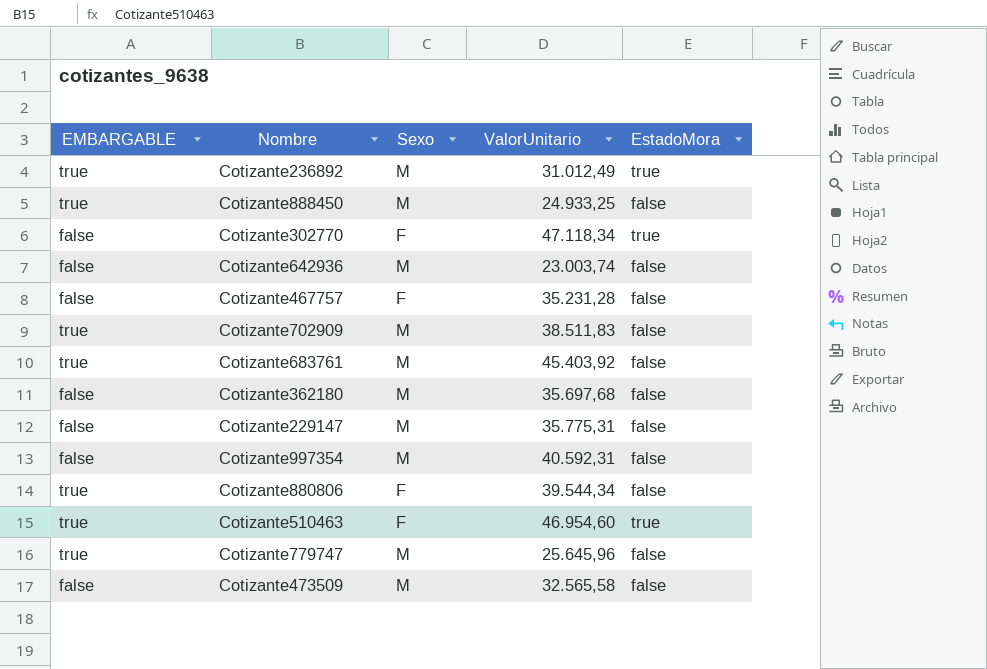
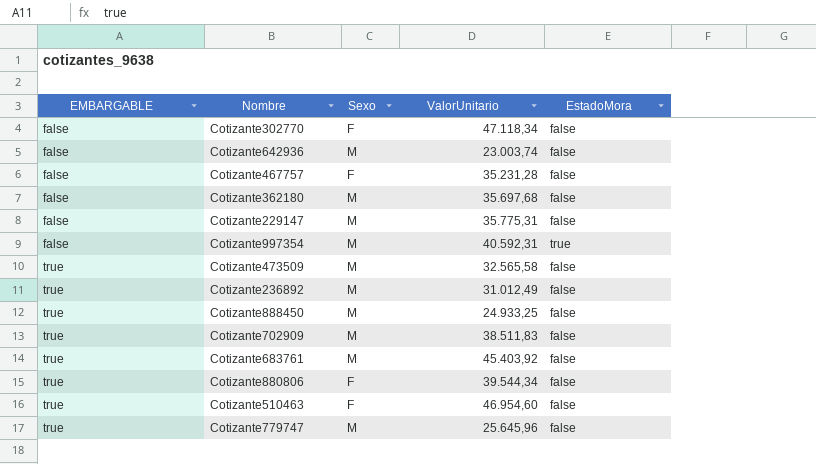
row order: none -> EMBARGABLE ascending
Cotizante302770 | EstadoMora: true -> false
Cotizante997354 | EstadoMora: false -> true
Cotizante473509 | EMBARGABLE: false -> true
Cotizante236892 | EstadoMora: true -> false
Cotizante510463 | EstadoMora: true -> false

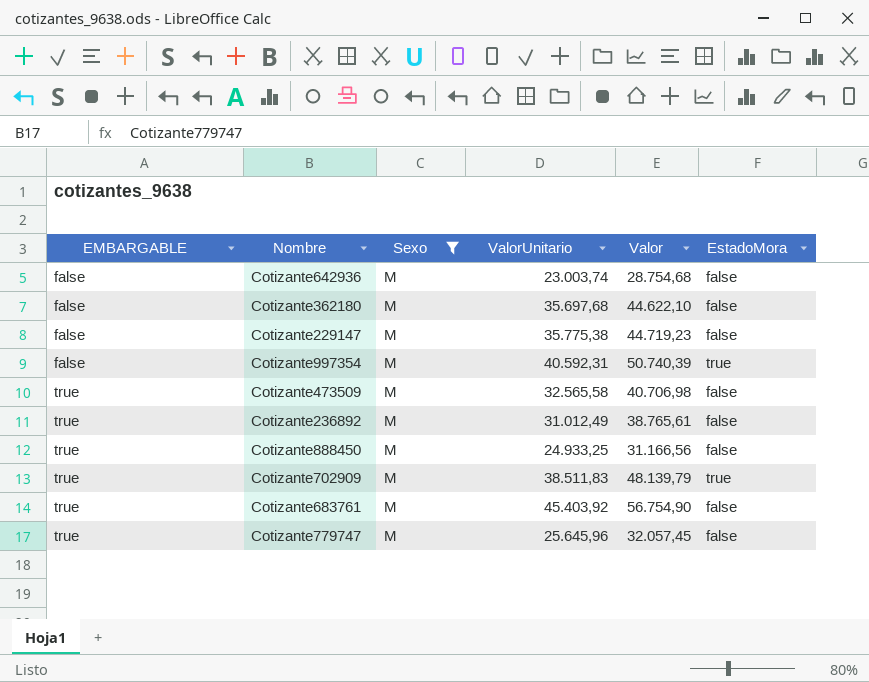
filter: none -> Sexo = M
column Valor | formula: none -> [ValorUnitario] * 1,25
Cotizante229147 | ValorUnitario: 35.775,31 -> 35.775,38
Cotizante702909 | EstadoMora: false -> true

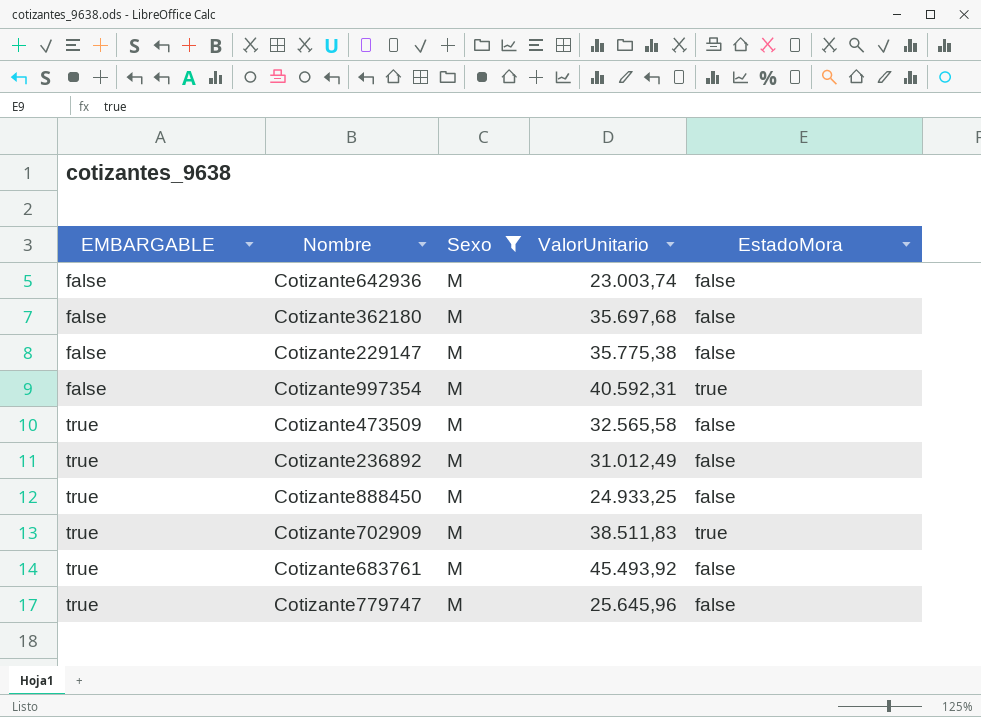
column Valor | formula: [ValorUnitario] * 1,25 -> none
Cotizante683761 | ValorUnitario: 45.403,92 -> 45.493,92

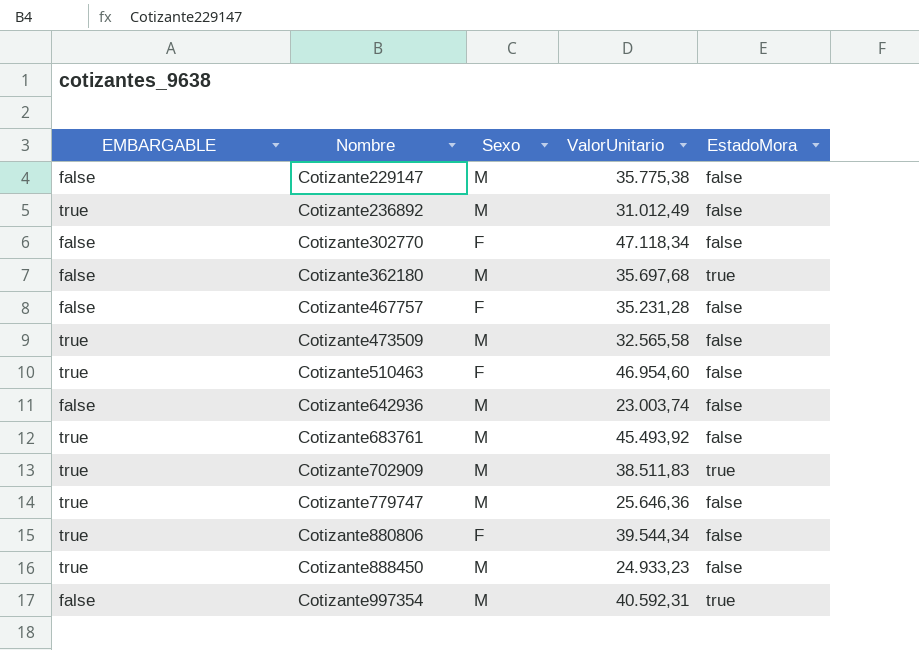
filter: Sexo = M -> none
row order: EMBARGABLE ascending -> Nombre ascending
Cotizante362180 | EstadoMora: false -> true
Cotizante779747 | ValorUnitario: 25.645,96 -> 25.646,36
Cotizante888450 | ValorUnitario: 24.933,25 -> 24.933,23

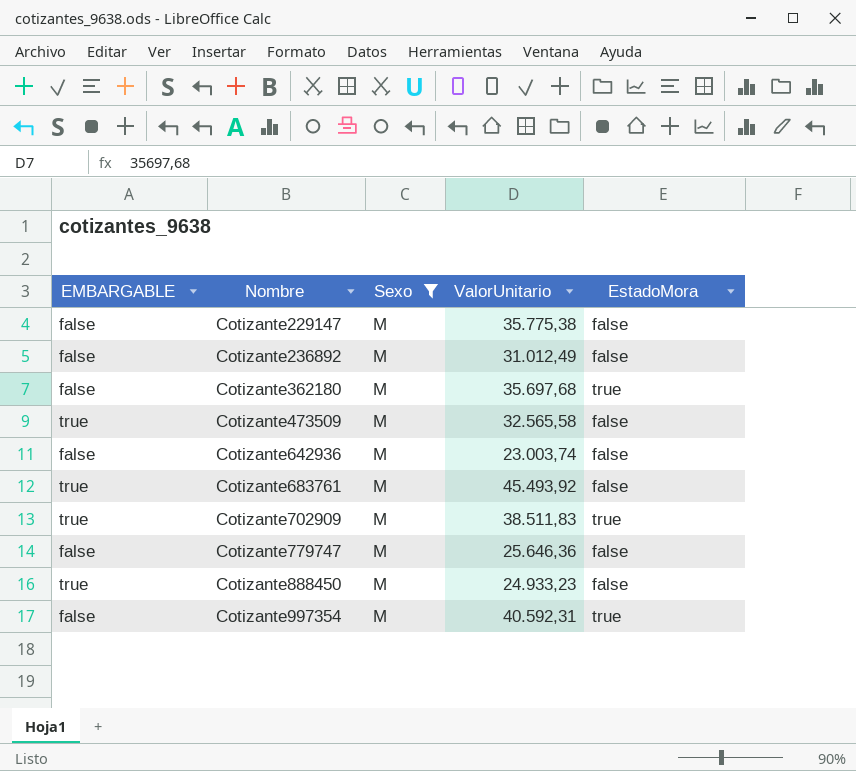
filter: none -> Sexo = M
Cotizante236892 | EMBARGABLE: true -> false
Cotizante779747 | EMBARGABLE: true -> false

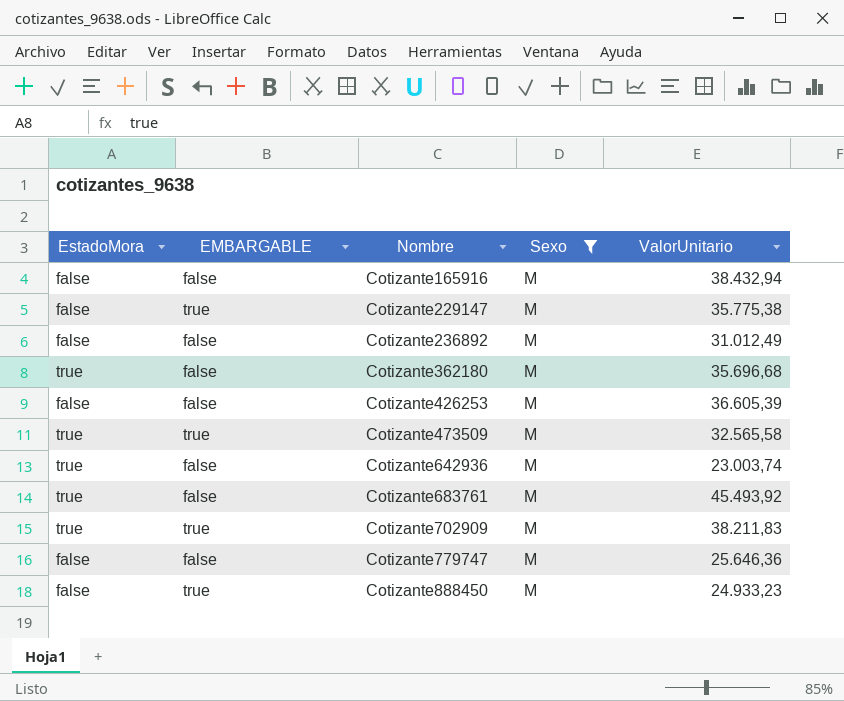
column EstadoMora | position: 5 -> 1
row Cotizante997354: false | M | 40.592,31 | true -> none
row Cotizante165916: none -> false | false | M | 38.432,94
Cotizante229147 | EMBARGABLE: false -> true
Cotizante362180 | ValorUnitario: 35.697,68 -> 35.696,68
row Cotizante426253: none -> false | false | M | 36.605,39
Cotizante473509 | EstadoMora: false -> true
Cotizante642936 | EstadoMora: false -> true
Cotizante683761 | EstadoMora: false -> true
Cotizante683761 | EMBARGABLE: true -> false
Cotizante702909 | ValorUnitario: 38.511,83 -> 38.211,83

